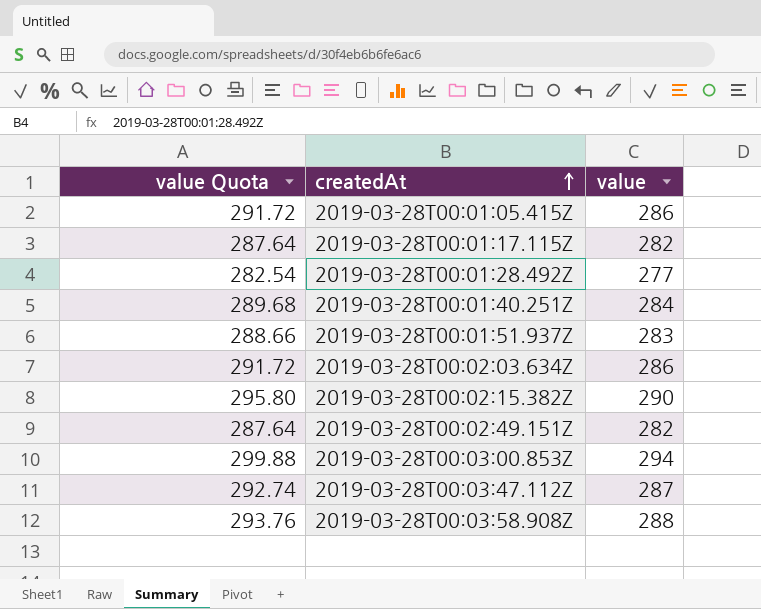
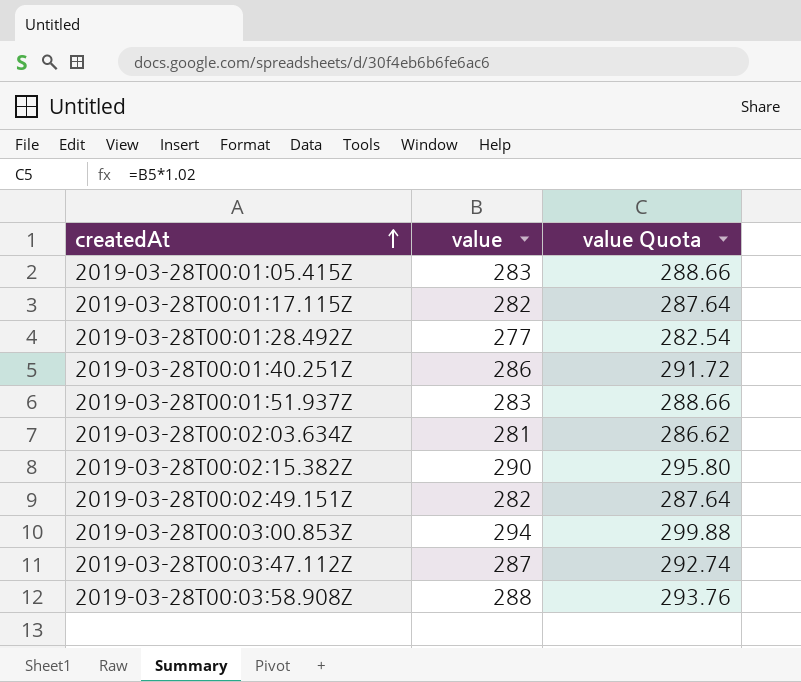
column value Quota | position: 1 -> 3
2019-03-28T00:01:05.415Z | value: 286 -> 283
2019-03-28T00:01:05.415Z | value Quota: 291.72 -> 288.66
2019-03-28T00:01:40.251Z | value: 284 -> 286
2019-03-28T00:01:40.251Z | value Quota: 289.68 -> 291.72
2019-03-28T00:02:03.634Z | value: 286 -> 281
2019-03-28T00:02:03.634Z | value Quota: 291.72 -> 286.62

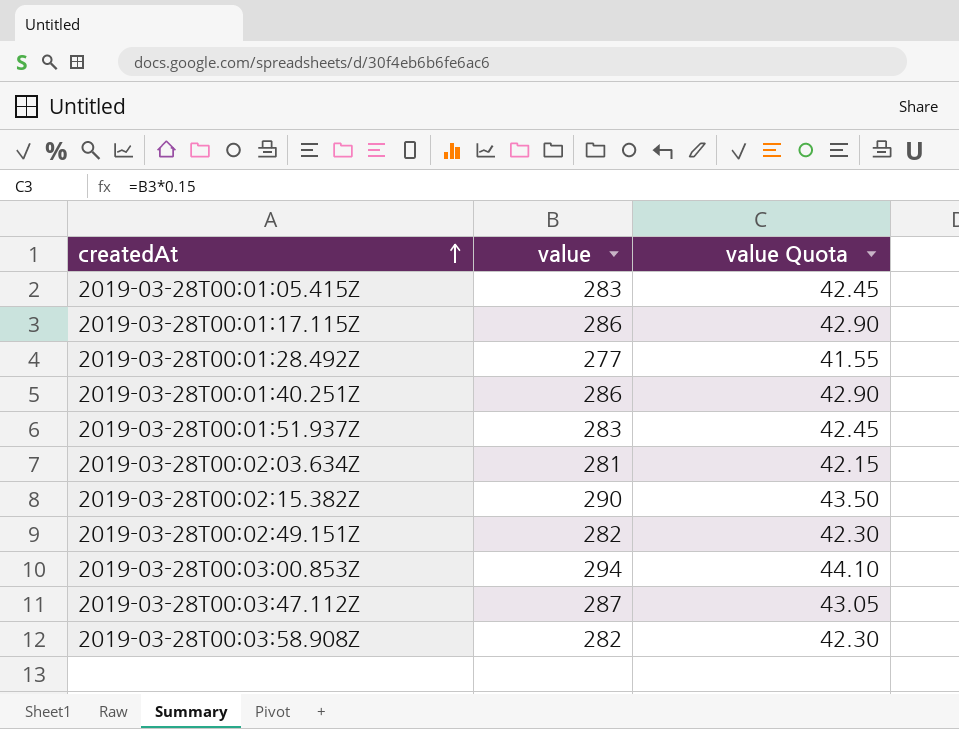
column value Quota | formula: [value] * 1.02 -> [value] * 0.15
2019-03-28T00:01:17.115Z | value: 282 -> 286
2019-03-28T00:03:58.908Z | value: 288 -> 282

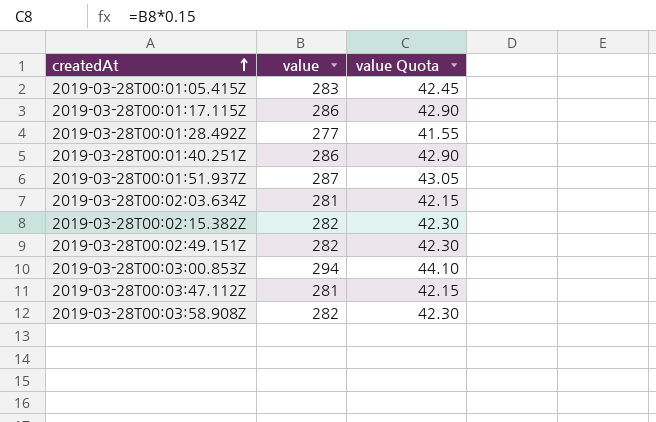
2019-03-28T00:01:51.937Z | value: 283 -> 287
2019-03-28T00:01:51.937Z | value Quota: 42.45 -> 43.05
2019-03-28T00:02:15.382Z | value: 290 -> 282
2019-03-28T00:02:15.382Z | value Quota: 43.50 -> 42.30
2019-03-28T00:03:47.112Z | value: 287 -> 281
2019-03-28T00:03:47.112Z | value Quota: 43.05 -> 42.15

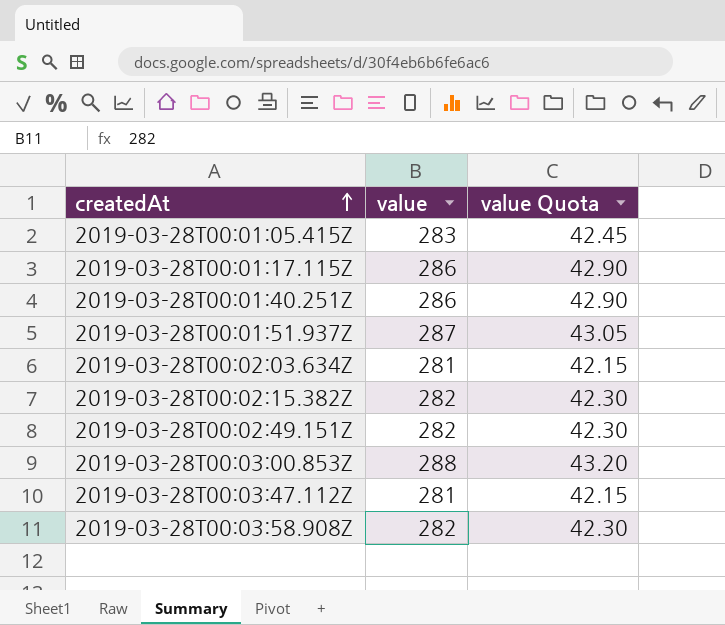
row 2019-03-28T00:01:28.492Z: 277 | 41.55 -> none
2019-03-28T00:03:00.853Z | value: 294 -> 288
2019-03-28T00:03:00.853Z | value Quota: 44.10 -> 43.20

